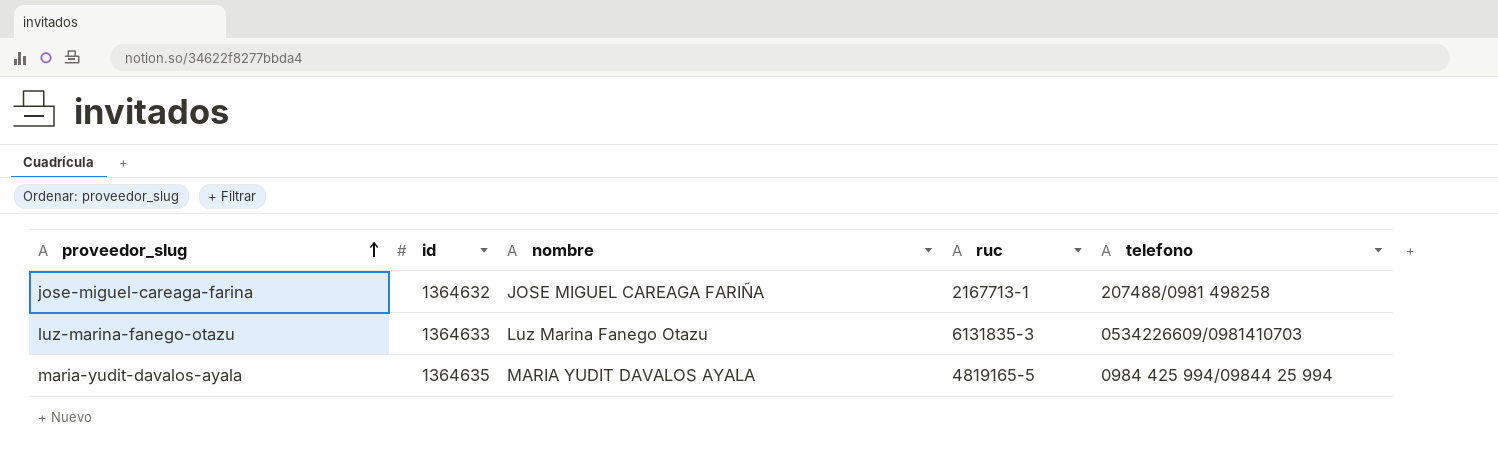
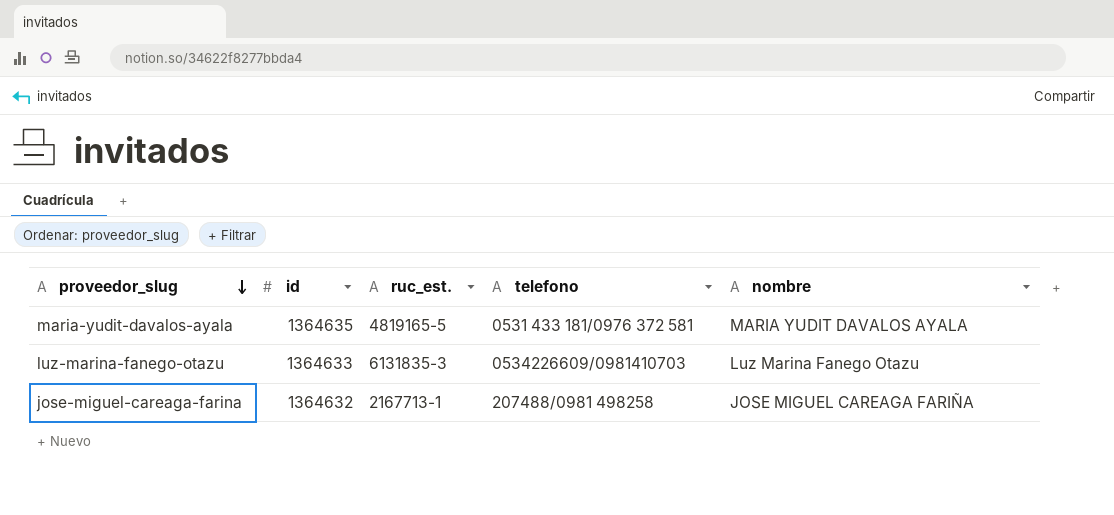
row order: proveedor_slug ascending -> proveedor_slug descending
column name: ruc -> ruc_est.
column nombre | position: 3 -> 5
maria-yudit-davalos-ayala | telefono: 0984 425 994/09844 25 994 -> 0531 433 181/0976 372 581

